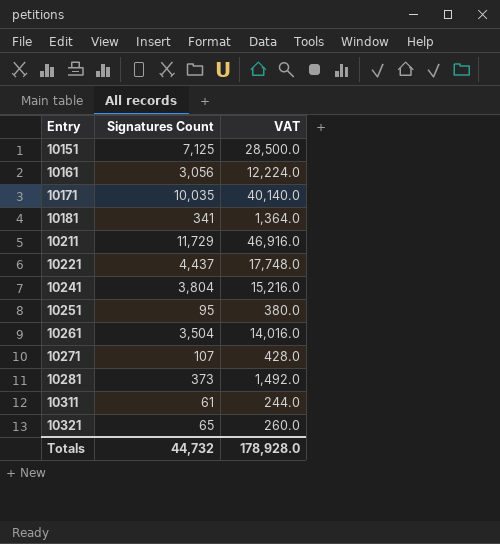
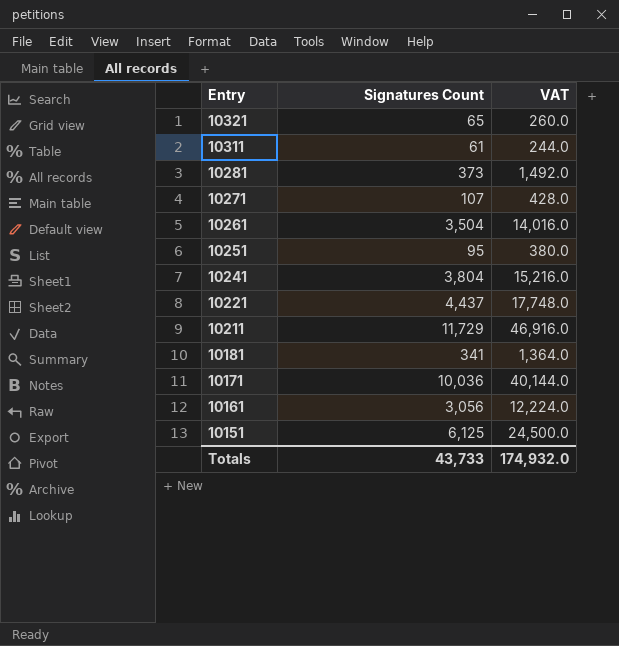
row order: Entry ascending -> Entry descending
10171 | Signatures Count: 10,035 -> 10,036
10171 | VAT: 40,140.0 -> 40,144.0
10151 | Signatures Count: 7,125 -> 6,125
10151 | VAT: 28,500.0 -> 24,500.0
Totals | Signatures Count: 44,732 -> 43,733
Totals | VAT: 178,928.0 -> 174,932.0

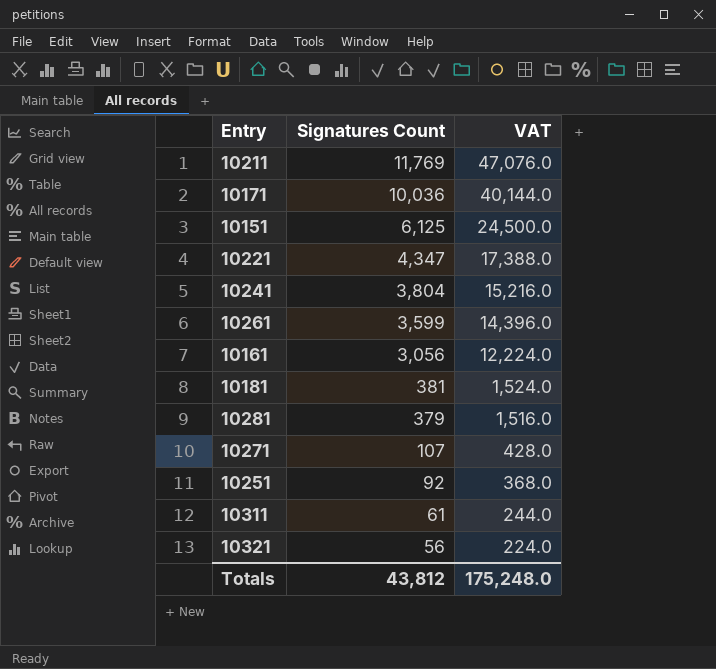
row order: Entry descending -> Signatures Count descending
10211 | Signatures Count: 11,729 -> 11,769
10211 | VAT: 46,916.0 -> 47,076.0
10221 | Signatures Count: 4,437 -> 4,347
10221 | VAT: 17,748.0 -> 17,388.0
10261 | Signatures Count: 3,504 -> 3,599
10261 | VAT: 14,016.0 -> 14,396.0
10181 | Signatures Count: 341 -> 381
10181 | VAT: 1,364.0 -> 1,524.0
10281 | Signatures Count: 373 -> 379
10281 | VAT: 1,492.0 -> 1,516.0
10251 | Signatures Count: 95 -> 92
10251 | VAT: 380.0 -> 368.0
10321 | Signatures Count: 65 -> 56
10321 | VAT: 260.0 -> 224.0
Totals | Signatures Count: 43,733 -> 43,812
Totals | VAT: 174,932.0 -> 175,248.0

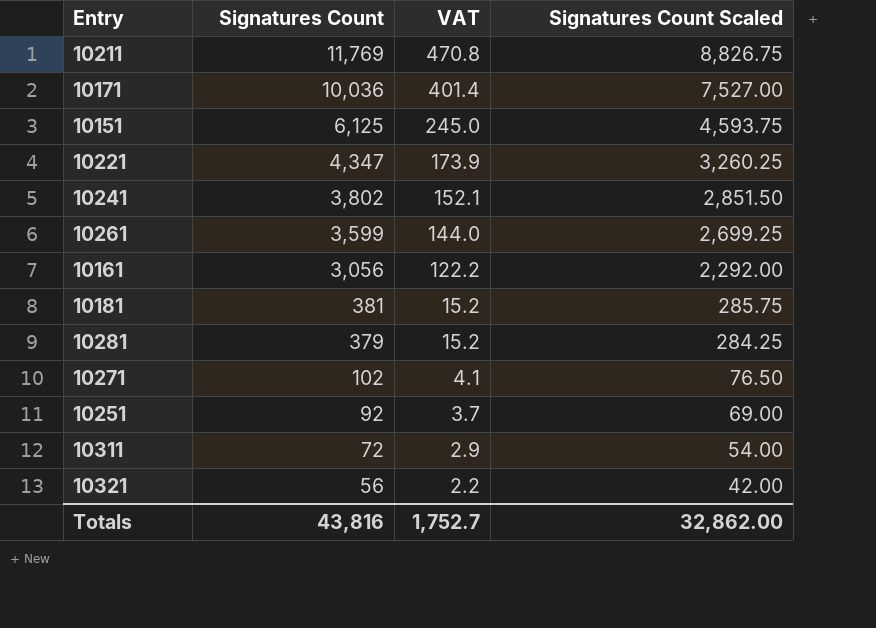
column VAT | formula: [Signatures Count] * 4 -> [Signatures Count] * 0.04
column Signatures Count Scaled | formula: none -> [Signatures Count] * 0.75
10241 | Signatures Count: 3,804 -> 3,802
10271 | Signatures Count: 107 -> 102
10311 | Signatures Count: 61 -> 72
Totals | Signatures Count: 43,812 -> 43,816
Totals | VAT: 175,248.0 -> 1,752.7

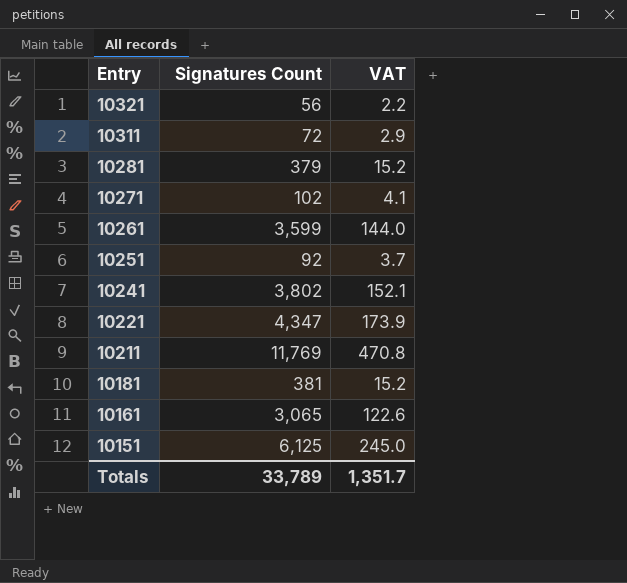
row order: Signatures Count descending -> Entry descending
column Signatures Count Scaled | formula: [Signatures Count] * 0.75 -> none
row 10171: 10,036 | 401.4 | 7,527.00 -> none
10161 | Signatures Count: 3,056 -> 3,065
10161 | VAT: 122.2 -> 122.6
Totals | Signatures Count: 43,816 -> 33,789
Totals | VAT: 1,752.7 -> 1,351.7

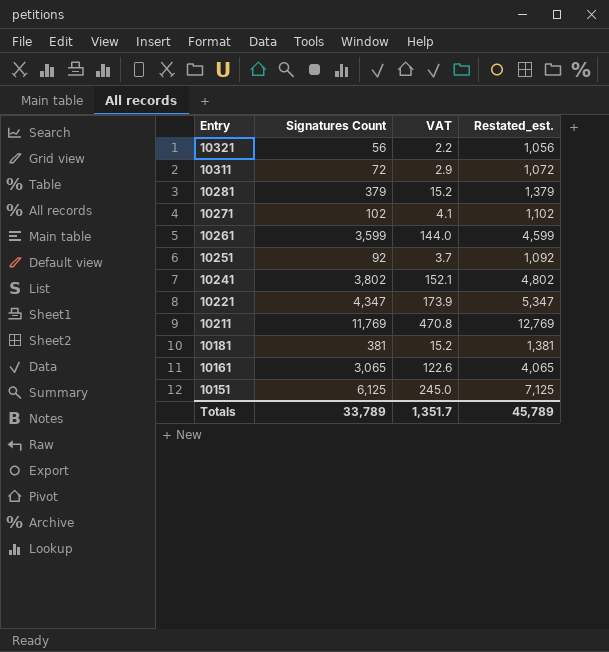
column Restated_est. | formula: none -> [Signatures Count] + 1000

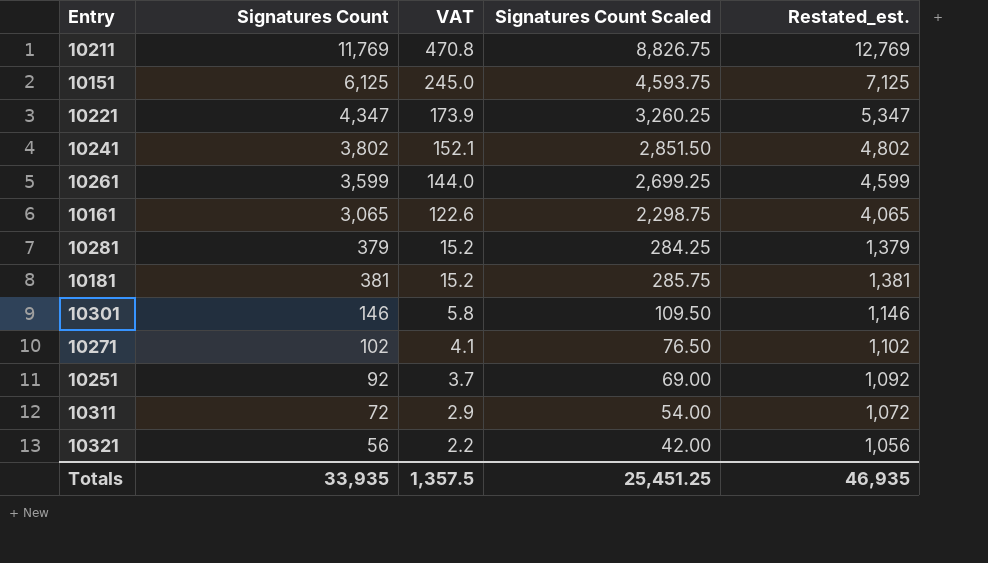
row order: Entry descending -> VAT descending
column Signatures Count Scaled | formula: none -> [Signatures Count] * 0.75
row 10301: none -> 146 | 5.8 | 109.50 | 1,146
Totals | Signatures Count: 33,789 -> 33,935
Totals | VAT: 1,351.7 -> 1,357.5
Totals | Restated_est.: 45,789 -> 46,935

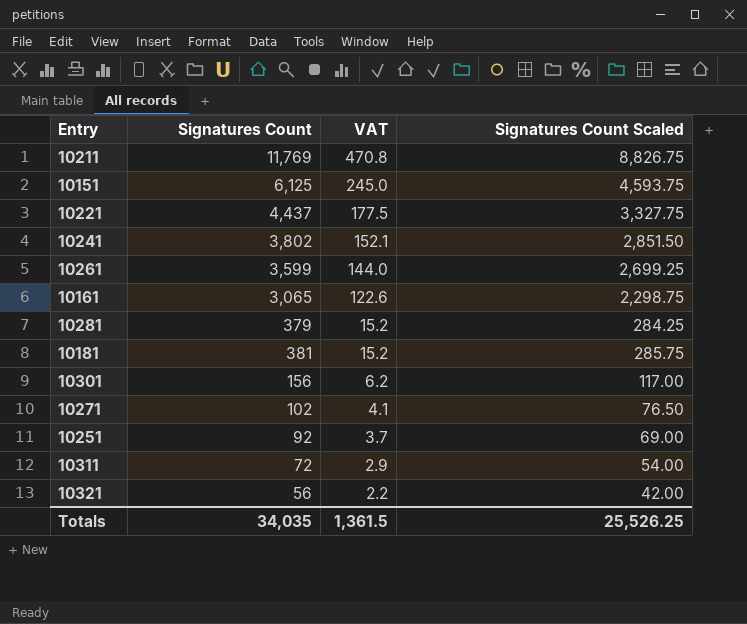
column Restated_est. | formula: [Signatures Count] + 1000 -> none
10221 | Signatures Count: 4,347 -> 4,437
10221 | VAT: 173.9 -> 177.5
10221 | Signatures Count Scaled: 3,260.25 -> 3,327.75
10301 | Signatures Count: 146 -> 156
10301 | VAT: 5.8 -> 6.2
10301 | Signatures Count Scaled: 109.50 -> 117.00
Totals | Signatures Count: 33,935 -> 34,035
Totals | VAT: 1,357.5 -> 1,361.5
Totals | Signatures Count Scaled: 25,451.25 -> 25,526.25

